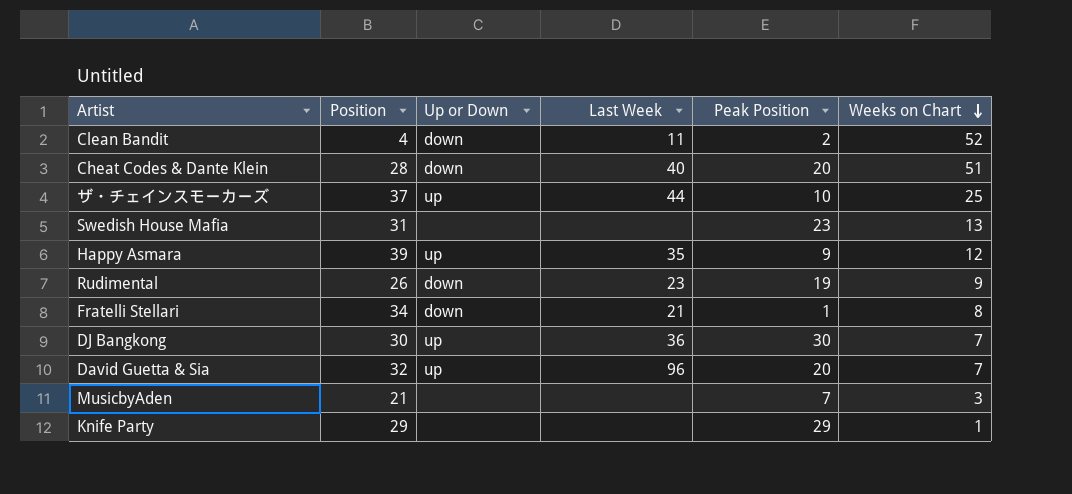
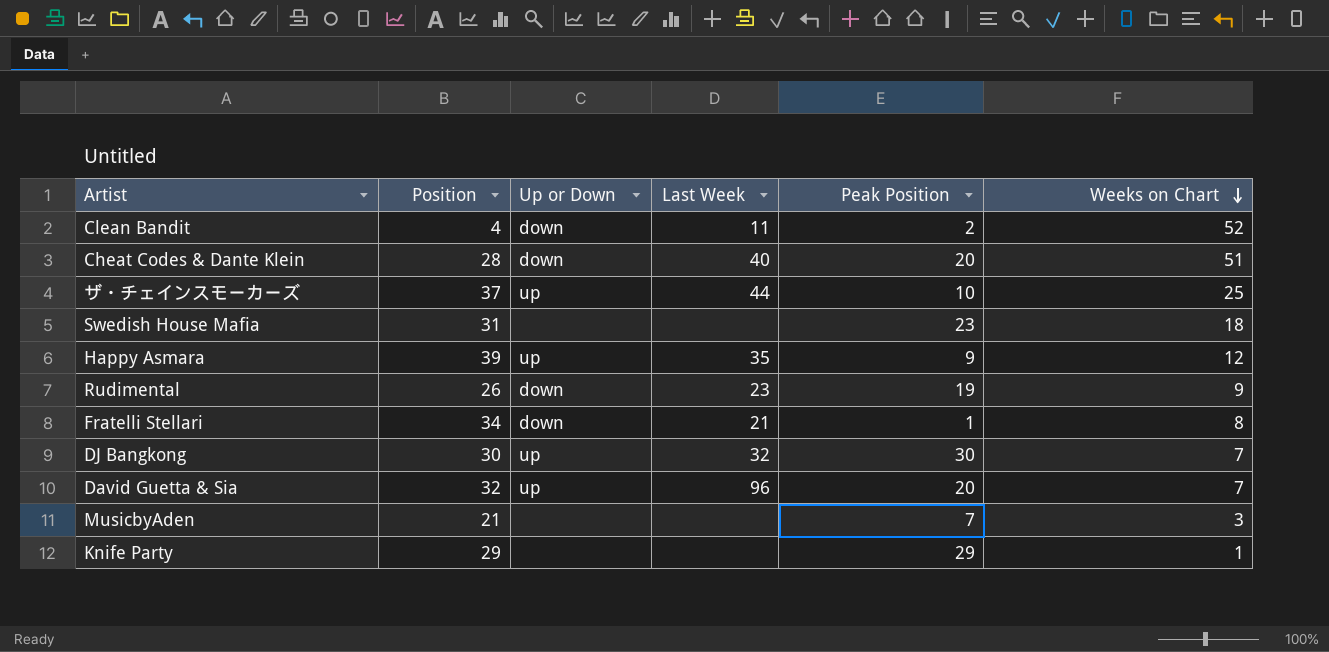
Swedish House Mafia | Weeks on Chart: 13 -> 18
DJ Bangkong | Last Week: 36 -> 32

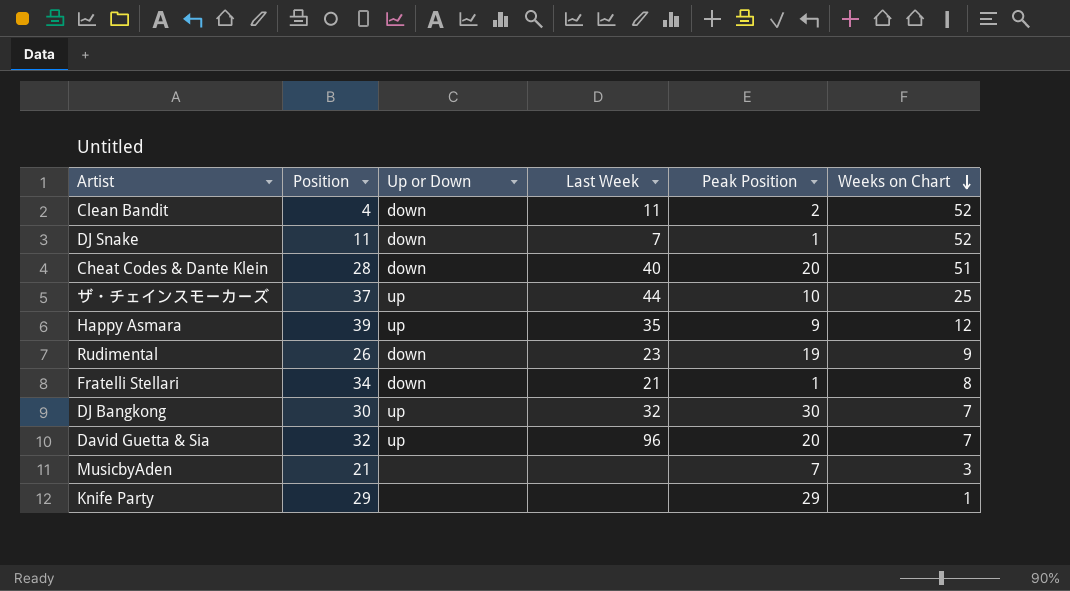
row Swedish House Mafia: 31 | none | none | 23 | 18 -> none
row DJ Snake: none -> 11 | down | 7 | 1 | 52

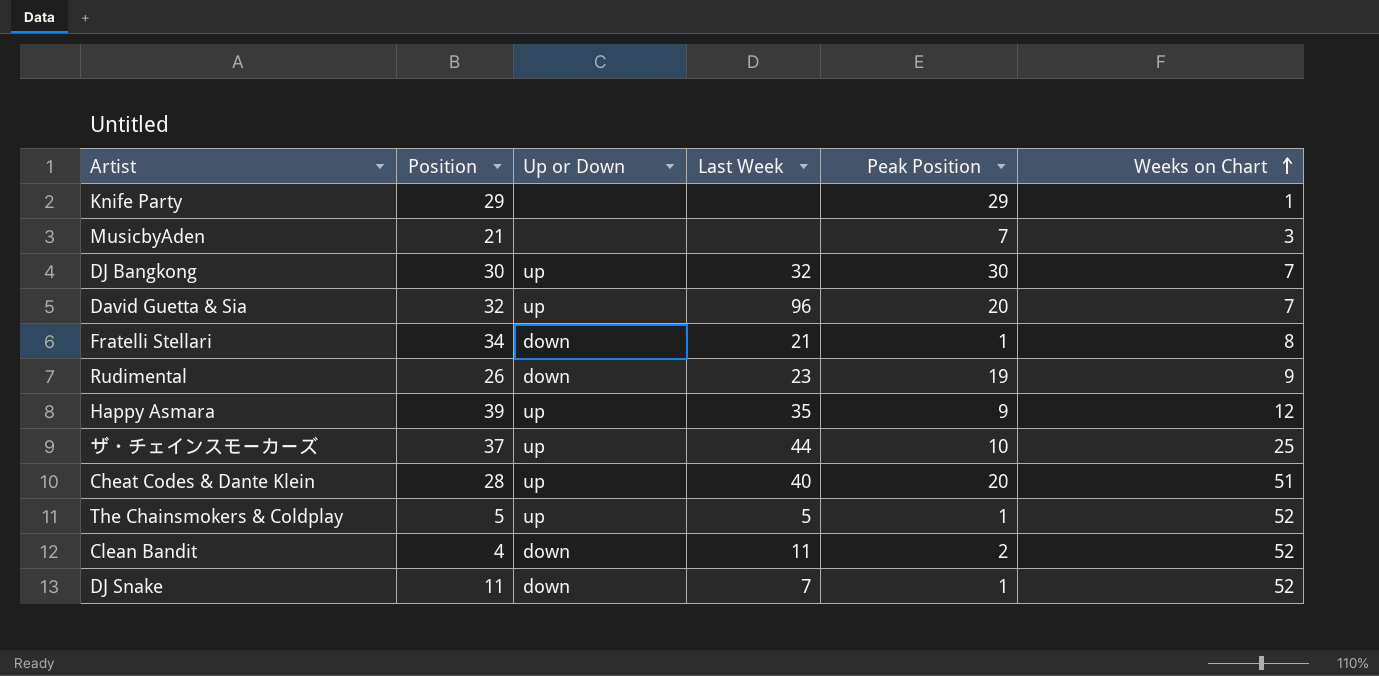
row order: Weeks on Chart descending -> Weeks on Chart ascending
Cheat Codes & Dante Klein | Up or Down: down -> up
row The Chainsmokers & Coldplay: none -> 5 | up | 5 | 1 | 52

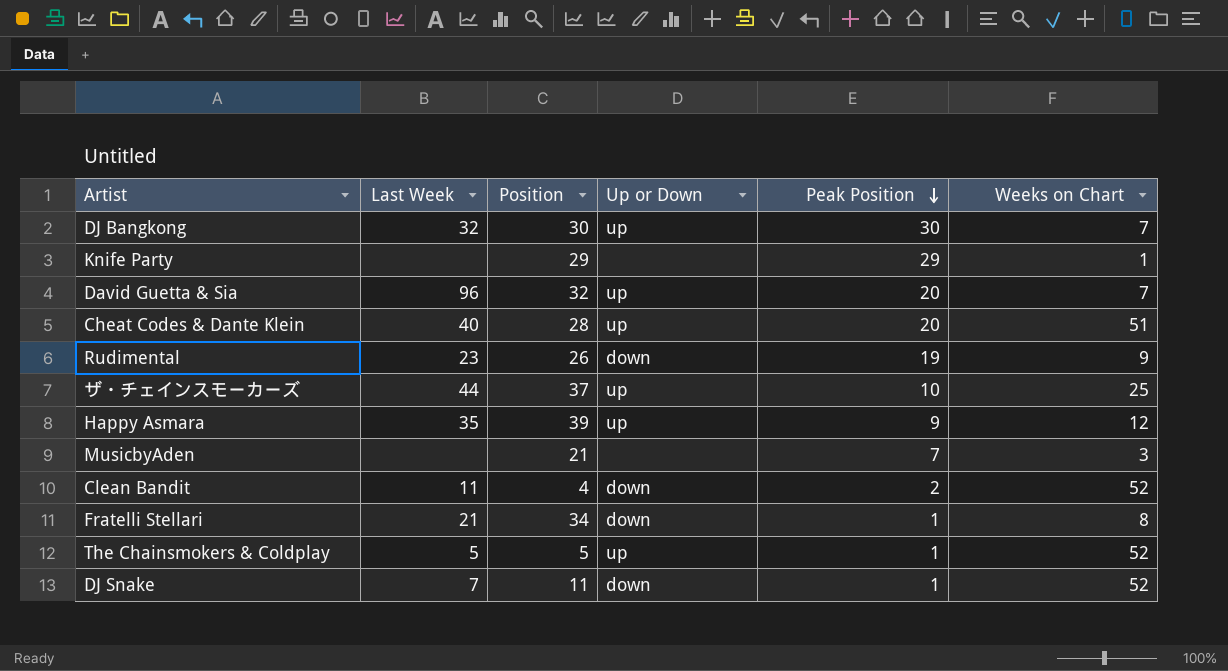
row order: Weeks on Chart ascending -> Peak Position descending
column Last Week | position: 4 -> 2

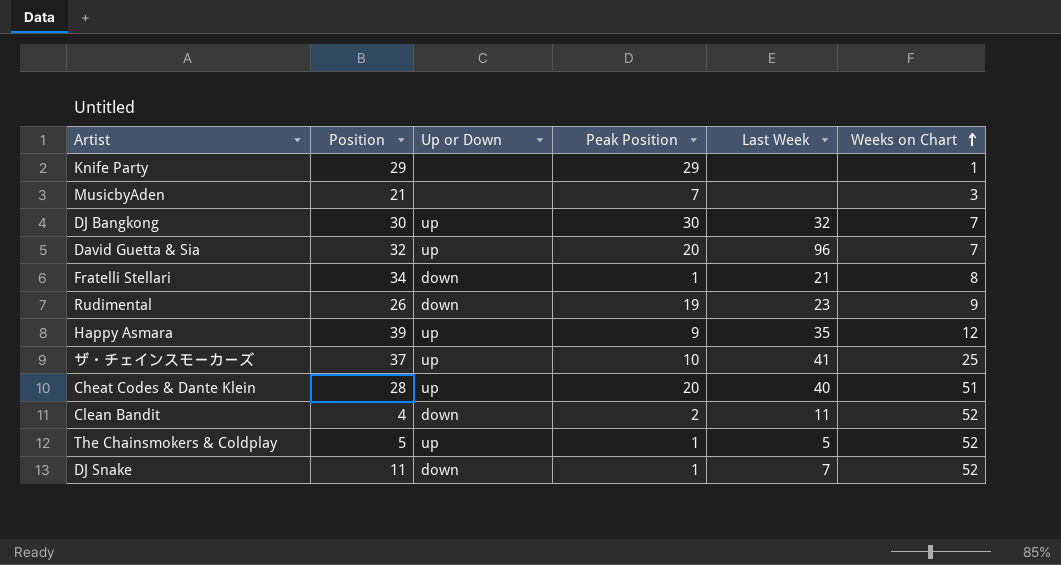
row order: Peak Position descending -> Weeks on Chart ascending
column Last Week | position: 2 -> 5
ザ・チェインスモーカーズ | Last Week: 44 -> 41

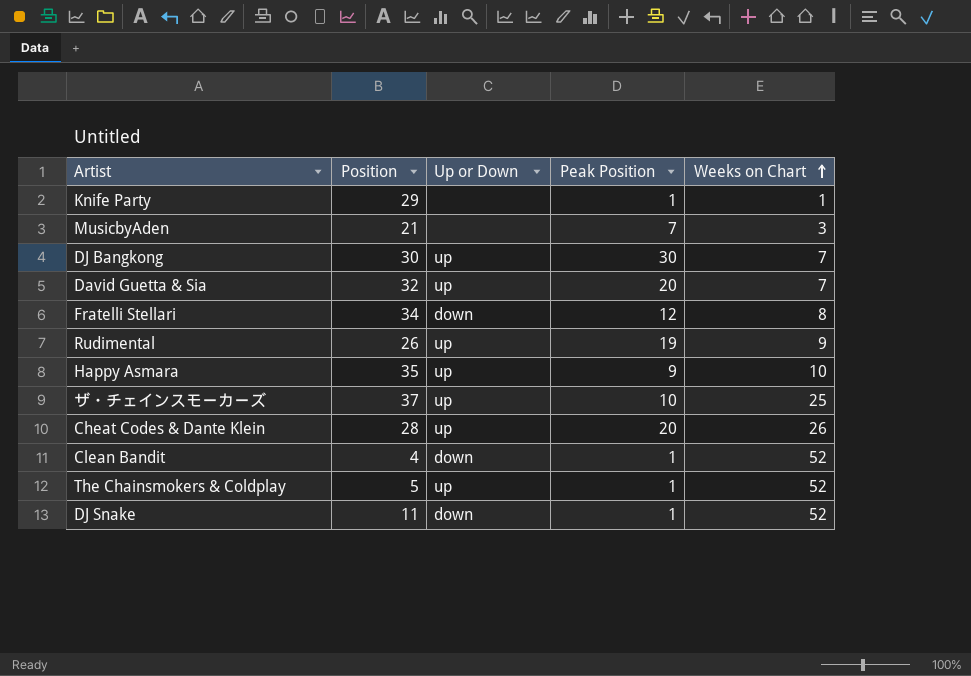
column Last Week | position: 5 -> none
Knife Party | Peak Position: 29 -> 1
Fratelli Stellari | Peak Position: 1 -> 12
Rudimental | Up or Down: down -> up
Happy Asmara | Position: 39 -> 35
Happy Asmara | Weeks on Chart: 12 -> 10
Cheat Codes & Dante Klein | Weeks on Chart: 51 -> 26
Clean Bandit | Peak Position: 2 -> 1

